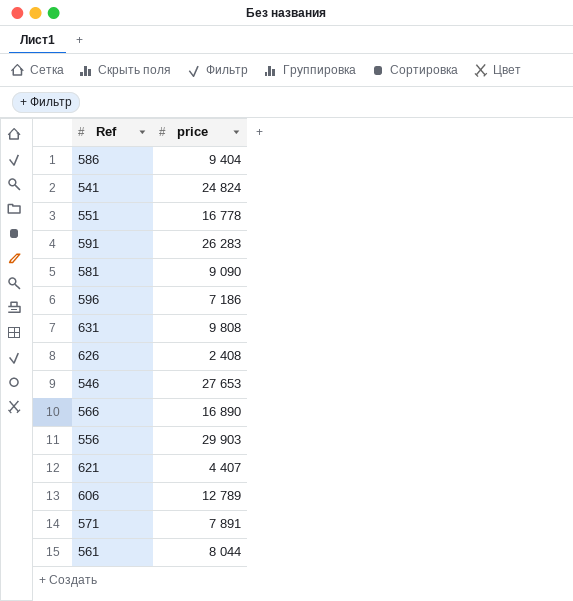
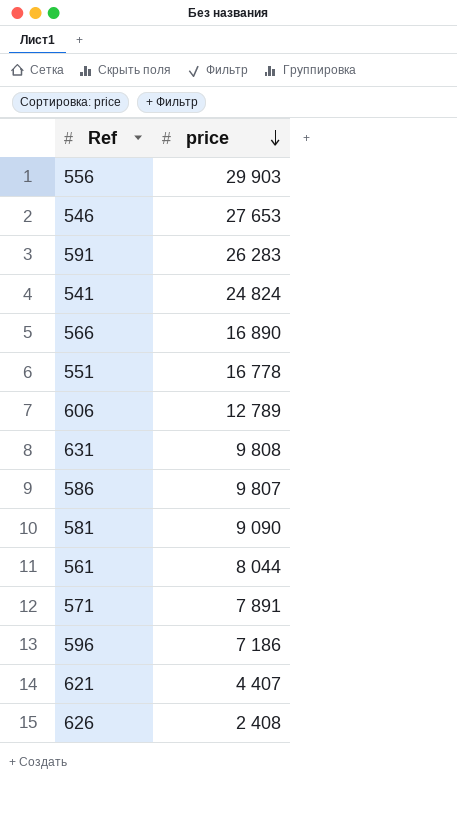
row order: none -> price descending
586 | price: 9 404 -> 9 807

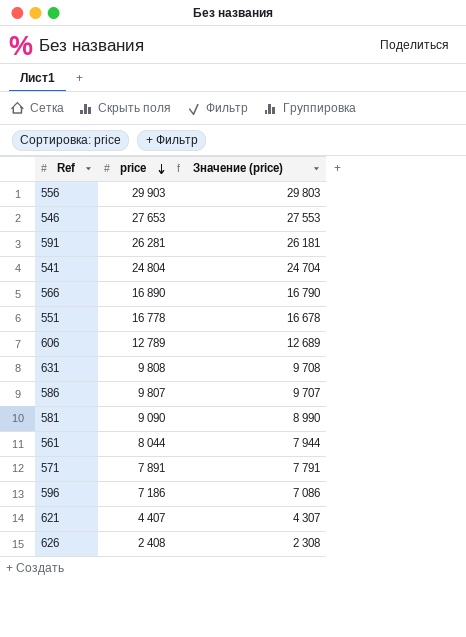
column Значение (price) | formula: none -> [price] - 100
591 | price: 26 283 -> 26 281
541 | price: 24 824 -> 24 804

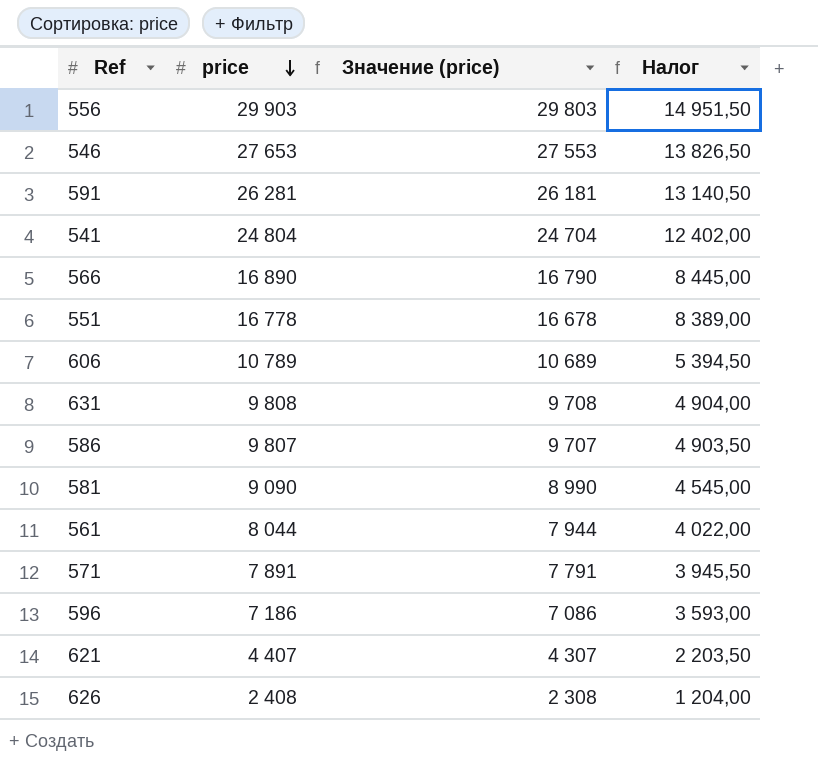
column Налог | formula: none -> [price] * 0,5
606 | price: 12 789 -> 10 789
606 | Значение (price): 12 689 -> 10 689

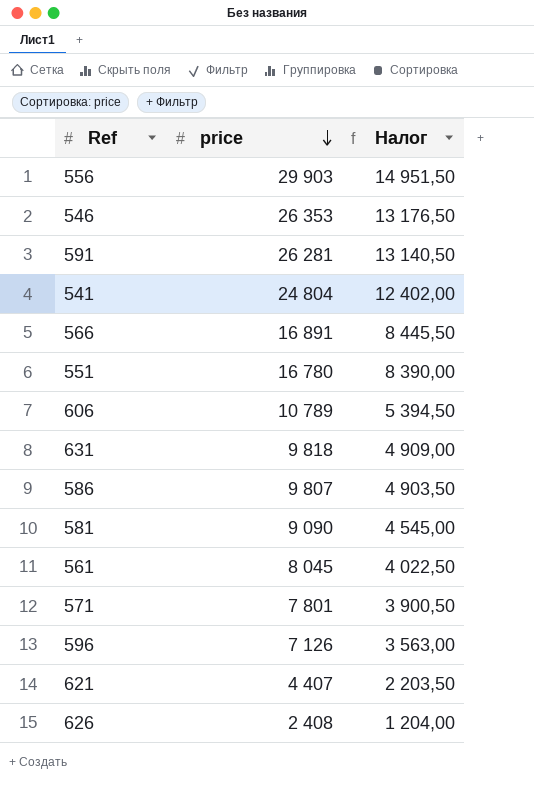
column Значение (price) | formula: [price] - 100 -> none
546 | price: 27 653 -> 26 353
546 | Налог: 13 826,50 -> 13 176,50
566 | price: 16 890 -> 16 891
566 | Налог: 8 445,00 -> 8 445,50
551 | price: 16 778 -> 16 780
551 | Налог: 8 389,00 -> 8 390,00
631 | price: 9 808 -> 9 818
631 | Налог: 4 904,00 -> 4 909,00
561 | price: 8 044 -> 8 045
561 | Налог: 4 022,00 -> 4 022,50
571 | price: 7 891 -> 7 801
571 | Налог: 3 945,50 -> 3 900,50
596 | price: 7 186 -> 7 126
596 | Налог: 3 593,00 -> 3 563,00

